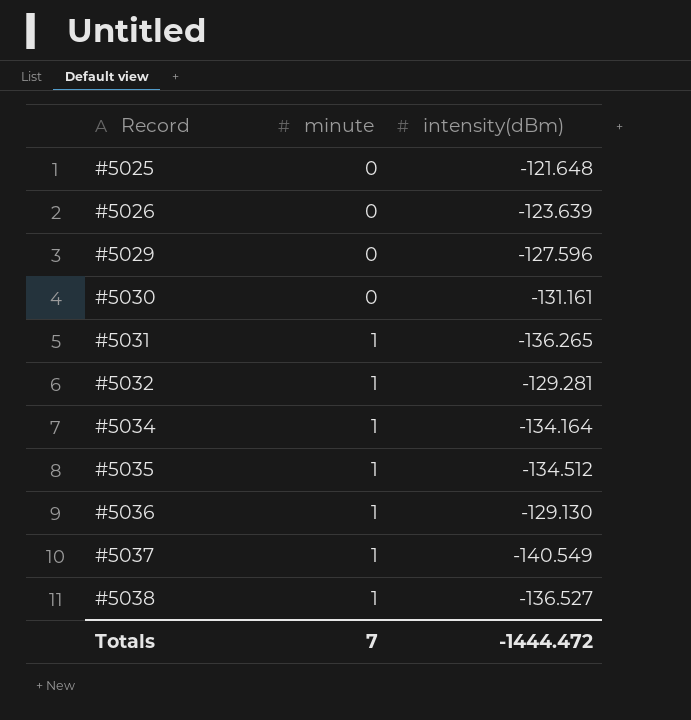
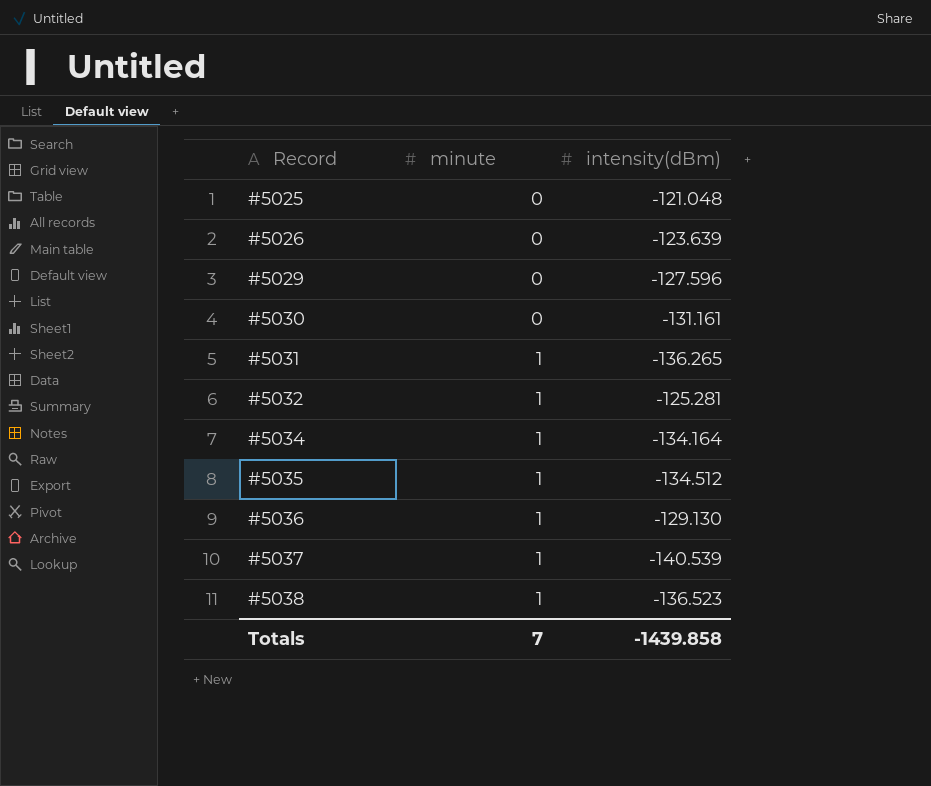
#5025 | intensity(dBm): -121.648 -> -121.048
#5032 | intensity(dBm): -129.281 -> -125.281
#5037 | intensity(dBm): -140.549 -> -140.539
#5038 | intensity(dBm): -136.527 -> -136.523
Totals | intensity(dBm): -1444.472 -> -1439.858

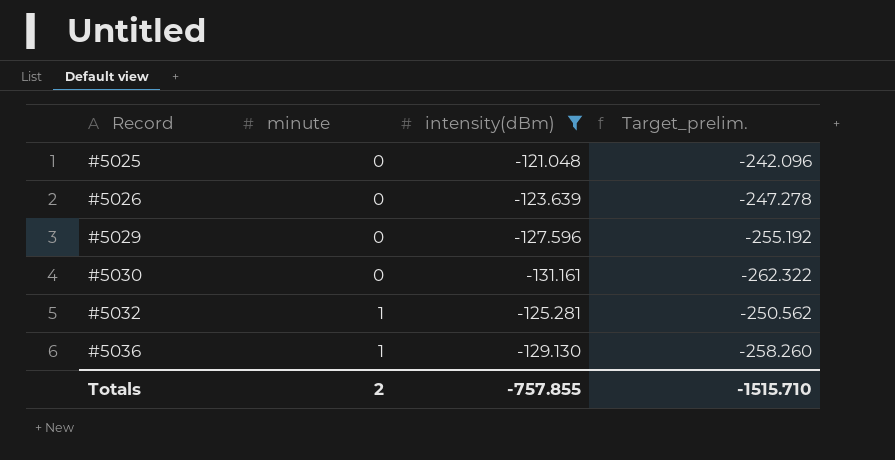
filter: none -> intensity(dBm) >= -131.161
column Target_prelim. | formula: none -> [intensity(dBm)] * 2
Totals | minute: 7 -> 2
Totals | intensity(dBm): -1439.858 -> -757.855

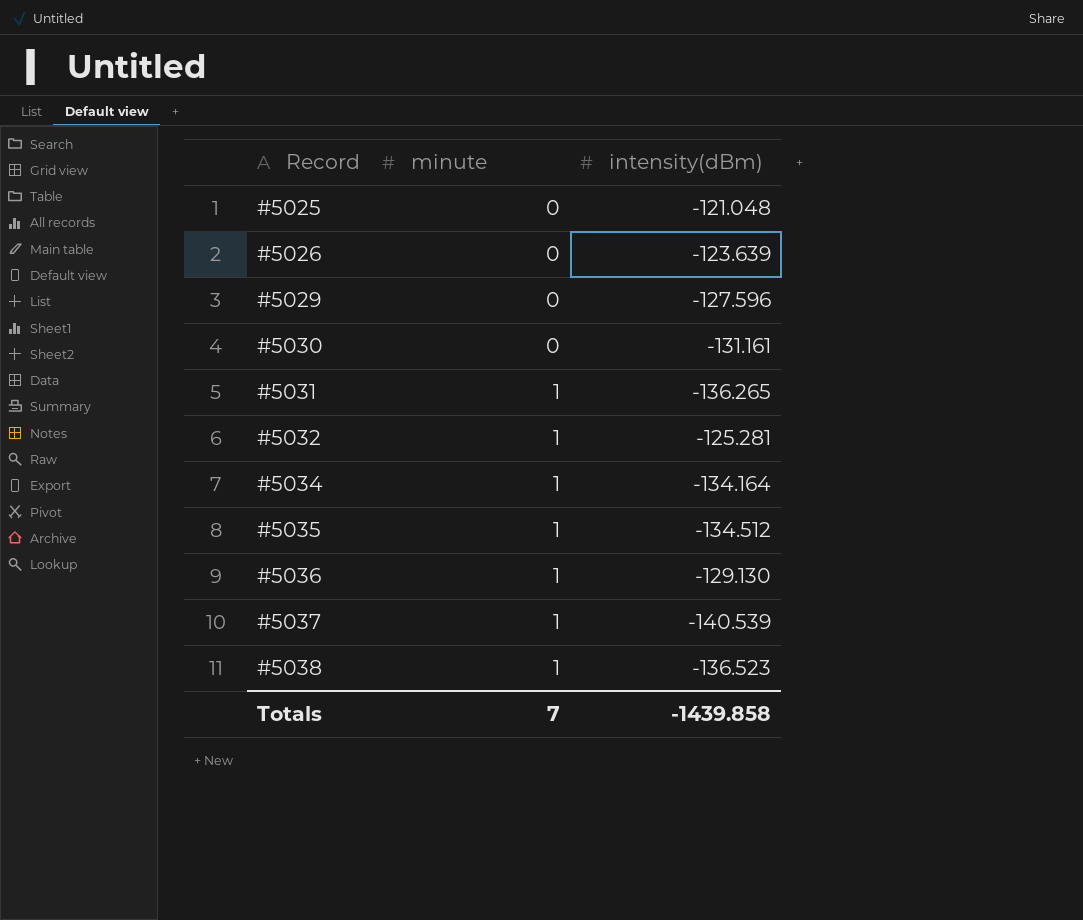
filter: intensity(dBm) >= -131.161 -> none
column Target_prelim. | formula: [intensity(dBm)] * 2 -> none
Totals | minute: 2 -> 7
Totals | intensity(dBm): -757.855 -> -1439.858

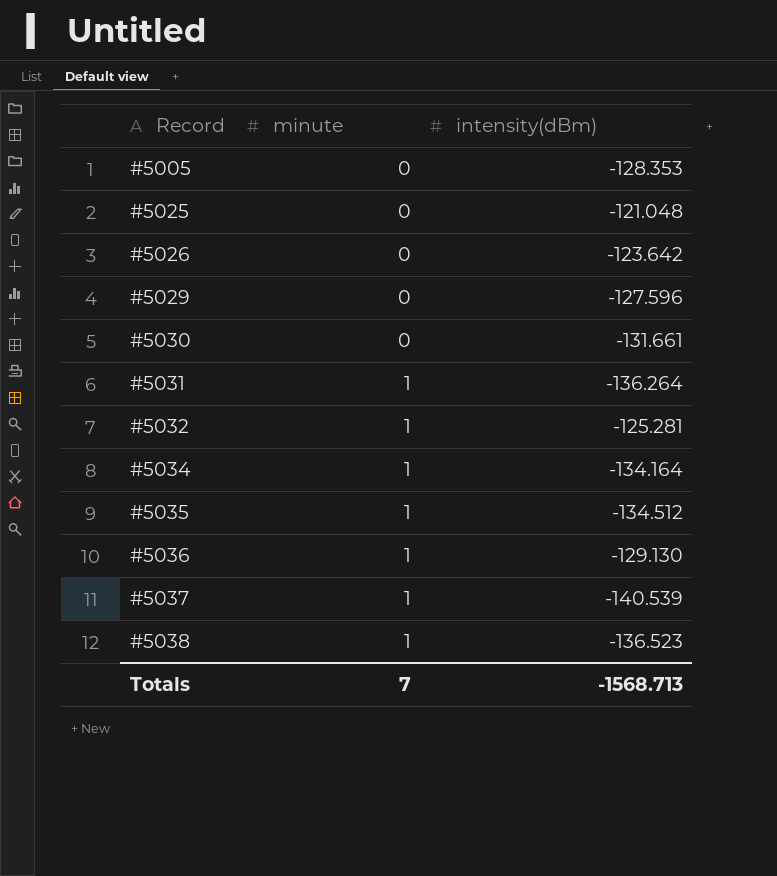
row #5005: none -> 0 | -128.353
#5026 | intensity(dBm): -123.639 -> -123.642
#5030 | intensity(dBm): -131.161 -> -131.661
#5031 | intensity(dBm): -136.265 -> -136.264
Totals | intensity(dBm): -1439.858 -> -1568.713

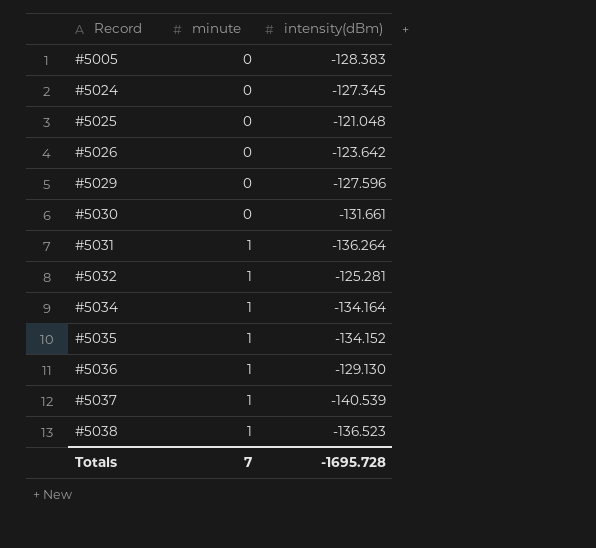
#5005 | intensity(dBm): -128.353 -> -128.383
row #5024: none -> 0 | -127.345
#5035 | intensity(dBm): -134.512 -> -134.152
Totals | intensity(dBm): -1568.713 -> -1695.728

